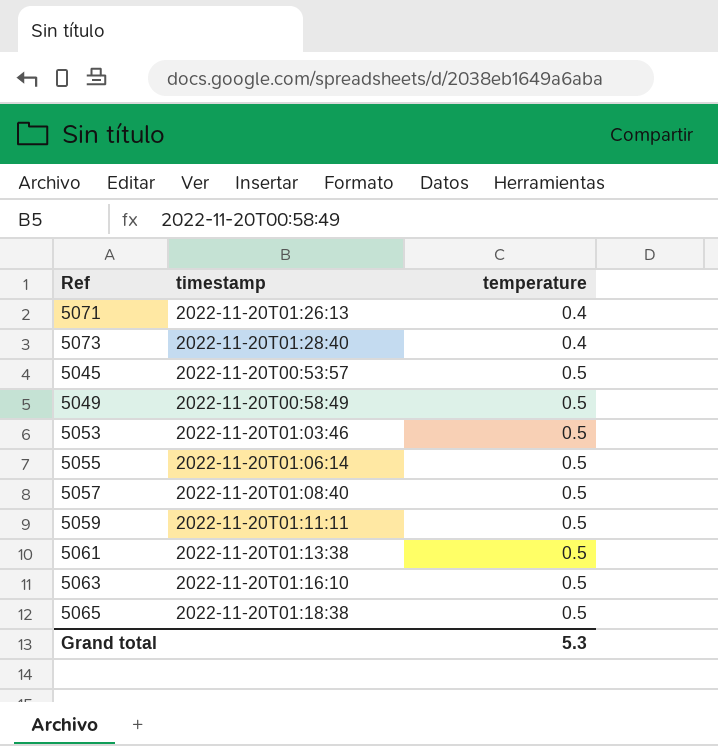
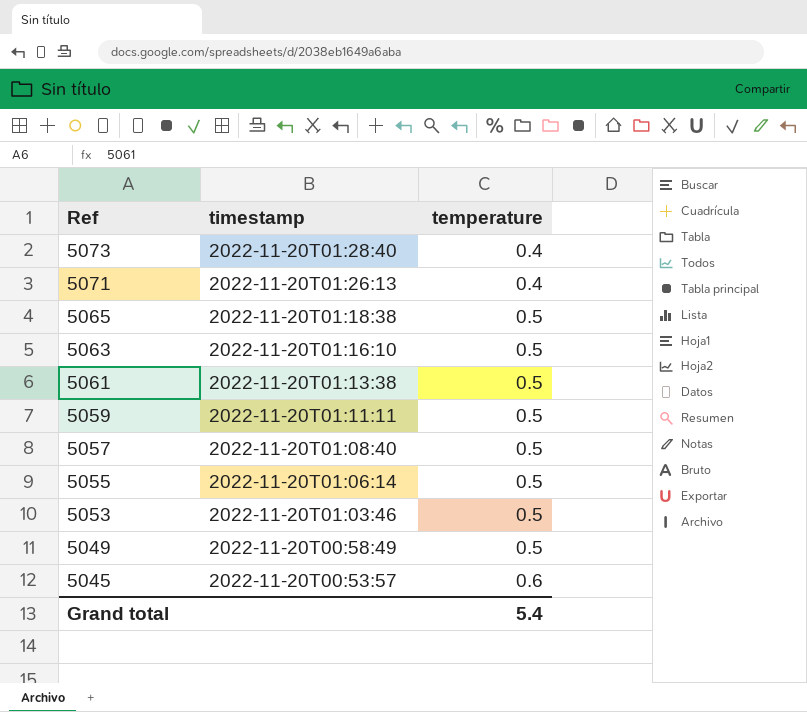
row order: temperature ascending -> Ref descending
5045 | temperature: 0.5 -> 0.6
Grand total | temperature: 5.3 -> 5.4

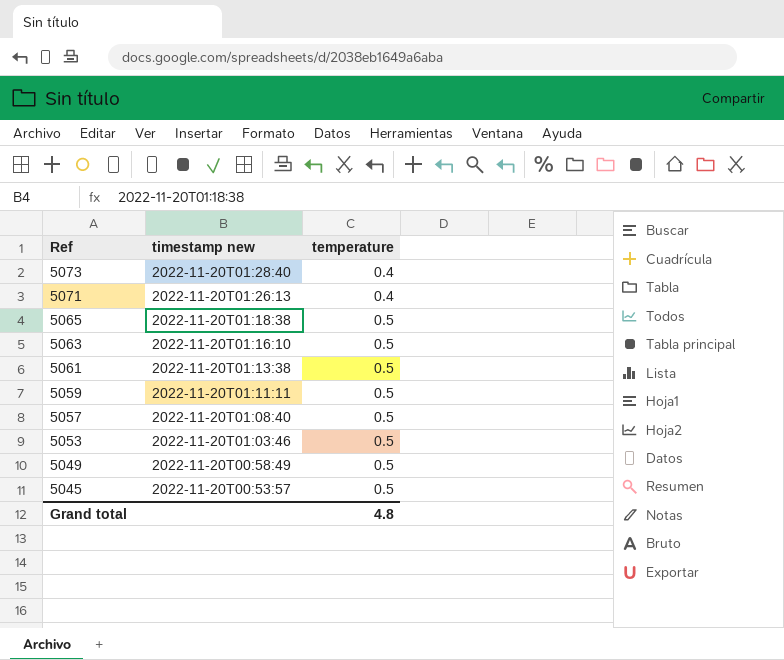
column name: timestamp -> timestamp new
row 5055: 2022-11-20T01:06:14 | 0.5 -> none
5045 | temperature: 0.6 -> 0.5
Grand total | temperature: 5.4 -> 4.8

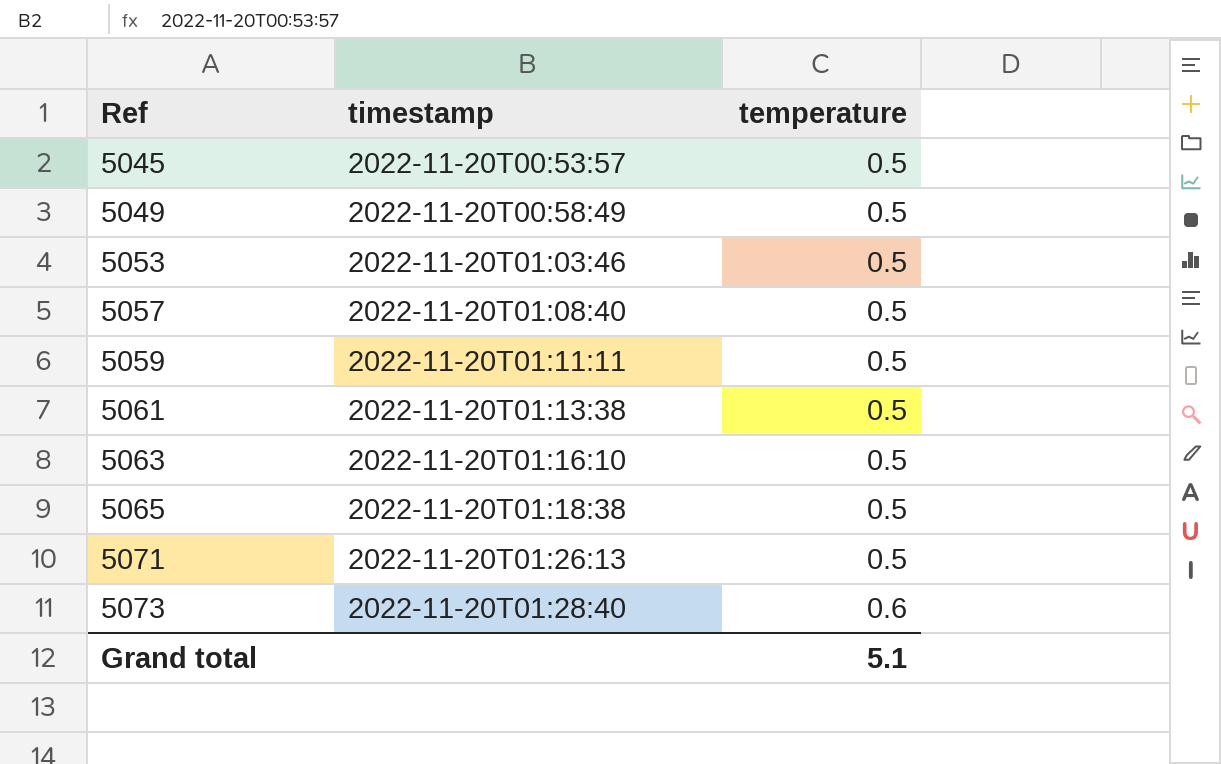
row order: Ref descending -> Ref ascending
column name: timestamp new -> timestamp
5071 | temperature: 0.4 -> 0.5
5073 | temperature: 0.4 -> 0.6
Grand total | temperature: 4.8 -> 5.1

